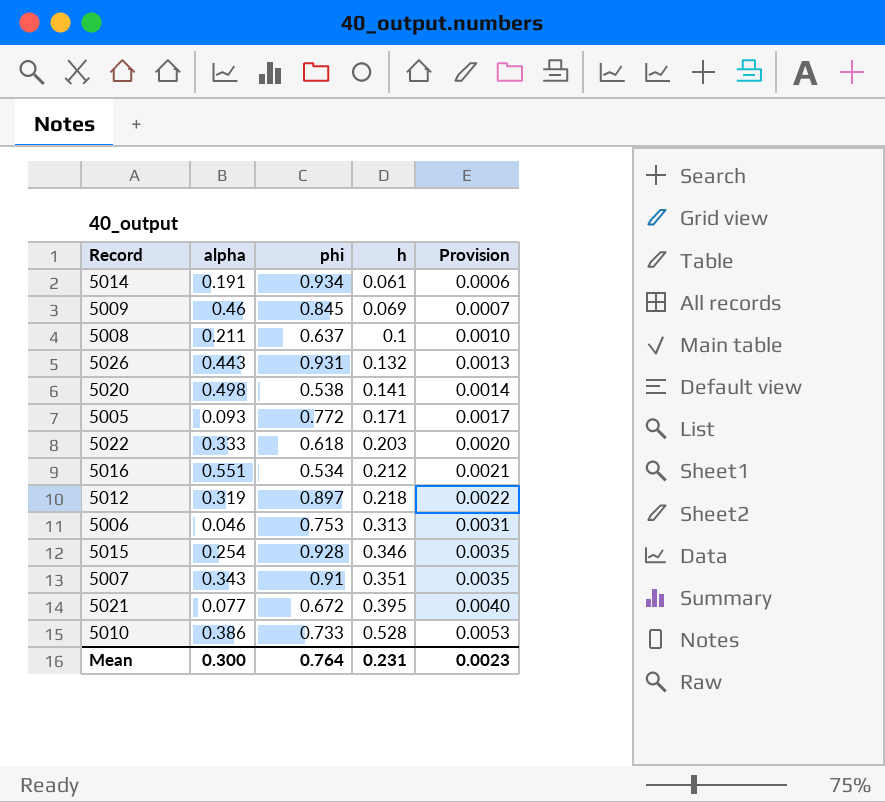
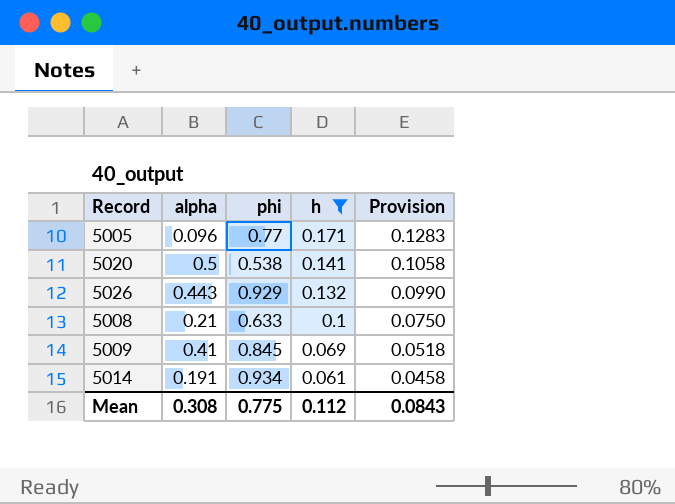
filter: none -> h <= 0.171
row order: h ascending -> h descending
column Provision | formula: [h] * 0.01 -> [h] * 0.75
5005 | alpha: 0.093 -> 0.096
5005 | phi: 0.772 -> 0.77
5020 | alpha: 0.498 -> 0.5
5026 | phi: 0.931 -> 0.929
5008 | alpha: 0.211 -> 0.21
5008 | phi: 0.637 -> 0.633
5009 | alpha: 0.46 -> 0.41
Mean | alpha: 0.300 -> 0.308
Mean | phi: 0.764 -> 0.775
Mean | h: 0.231 -> 0.112
Mean | Provision: 0.0023 -> 0.0843

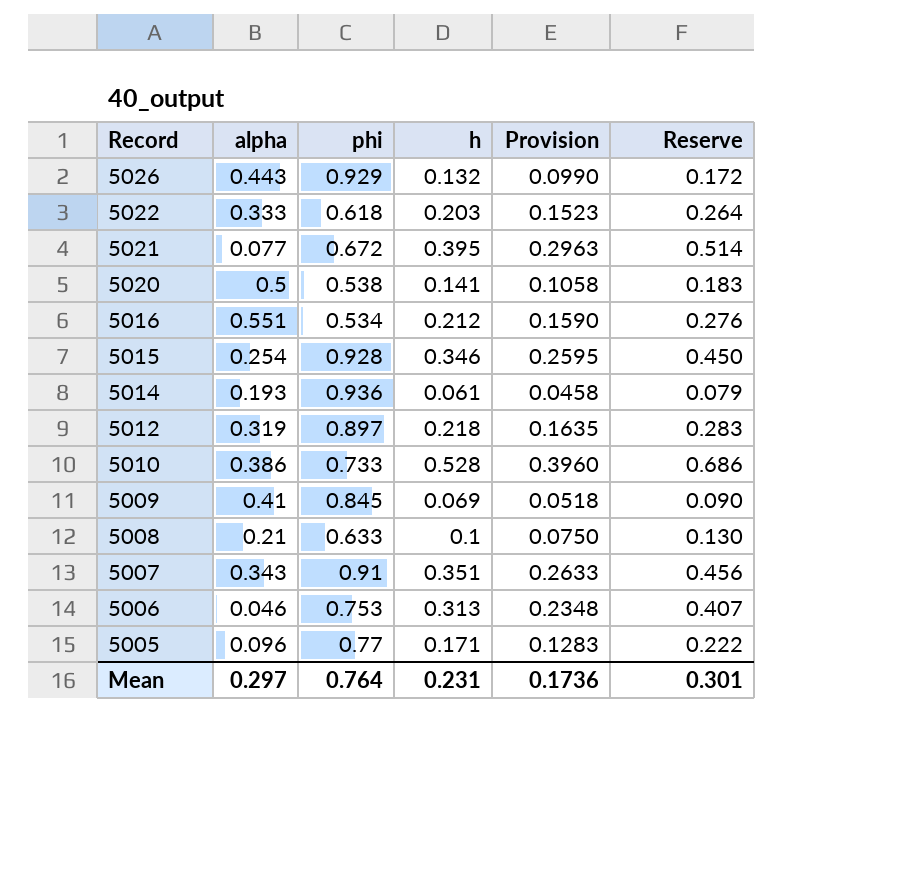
filter: h <= 0.171 -> none
row order: h descending -> Record descending
column Reserve | formula: none -> [h] * 1.3
5014 | alpha: 0.191 -> 0.193
5014 | phi: 0.934 -> 0.936
Mean | alpha: 0.308 -> 0.297
Mean | phi: 0.775 -> 0.764
Mean | h: 0.112 -> 0.231
Mean | Provision: 0.0843 -> 0.1736

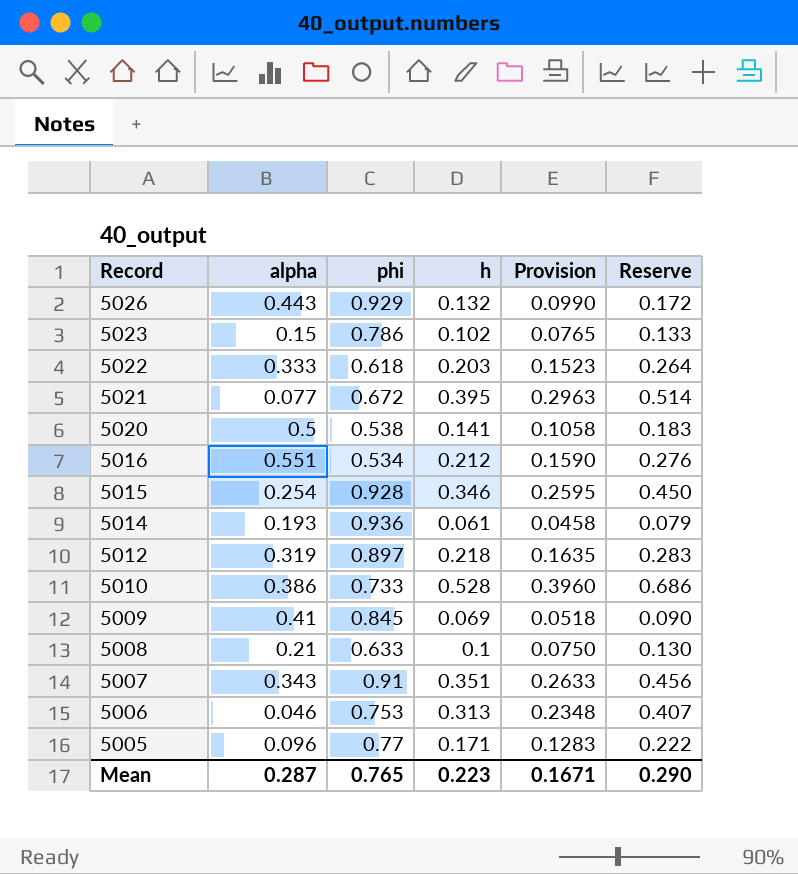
row 5023: none -> 0.15 | 0.786 | 0.102 | 0.0765 | 0.133
Mean | alpha: 0.297 -> 0.287
Mean | phi: 0.764 -> 0.765
Mean | h: 0.231 -> 0.223
Mean | Provision: 0.1736 -> 0.1671
Mean | Reserve: 0.301 -> 0.290

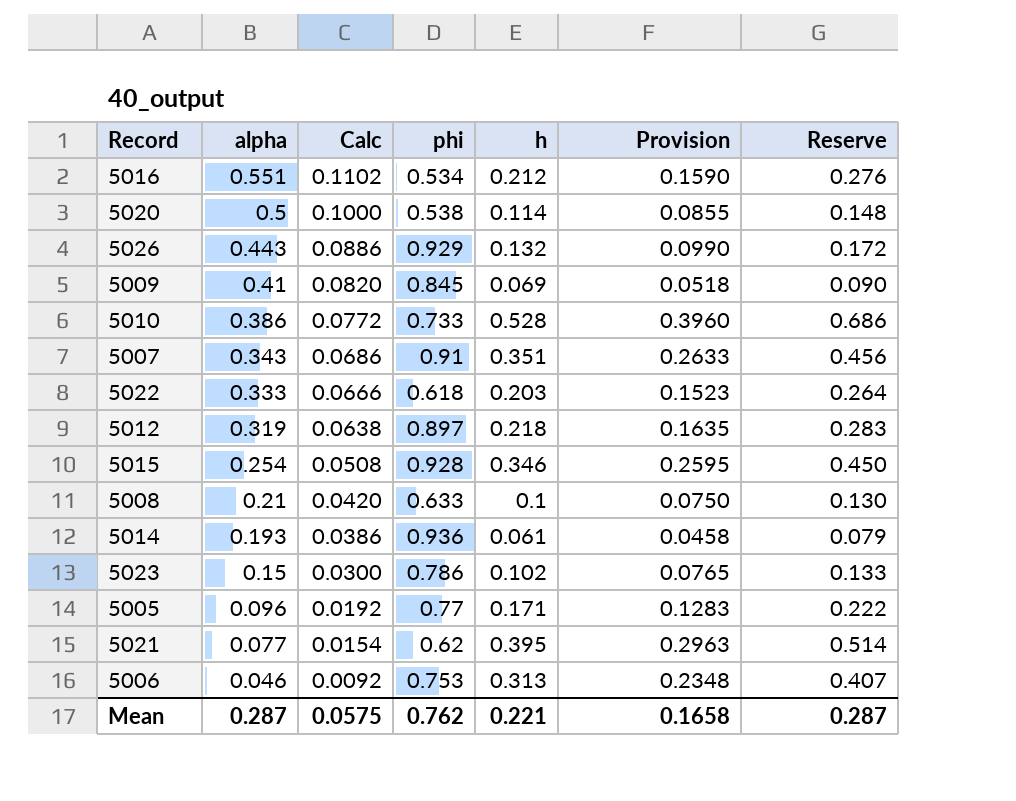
row order: Record descending -> alpha descending
column Calc | formula: none -> [alpha] * 0.2
5020 | h: 0.141 -> 0.114
5020 | Provision: 0.1058 -> 0.0855
5020 | Reserve: 0.183 -> 0.148
5021 | phi: 0.672 -> 0.62
Mean | phi: 0.765 -> 0.762
Mean | h: 0.223 -> 0.221
Mean | Provision: 0.1671 -> 0.1658
Mean | Reserve: 0.290 -> 0.287

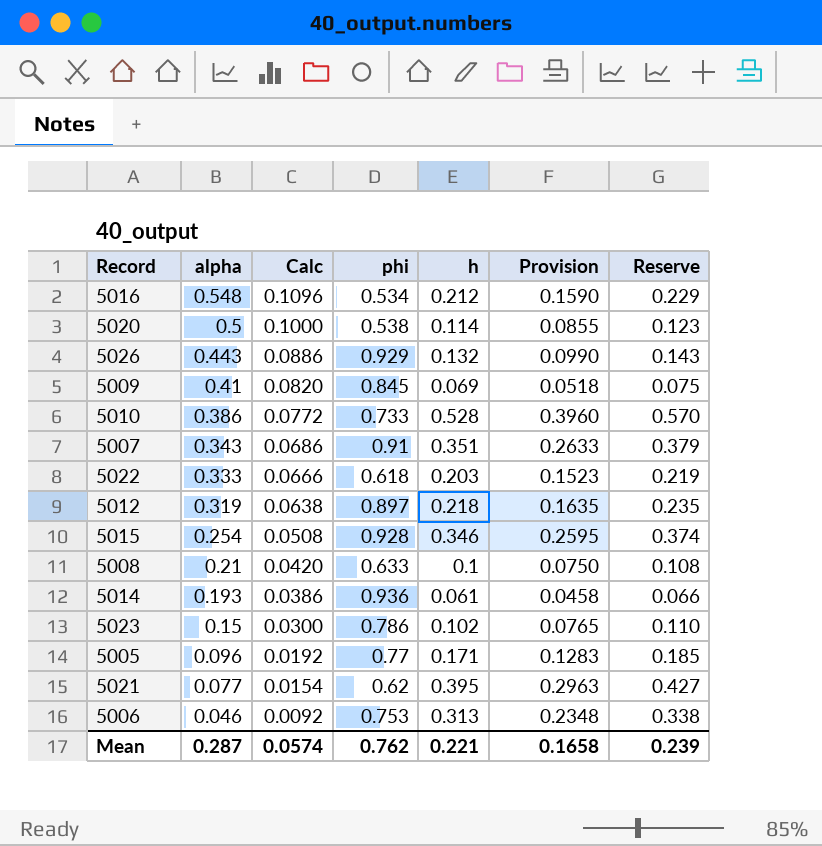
column Reserve | formula: [h] * 1.3 -> [h] * 1.08
5016 | alpha: 0.551 -> 0.548
5016 | Calc: 0.1102 -> 0.1096
Mean | Calc: 0.0575 -> 0.0574
Mean | Reserve: 0.287 -> 0.239

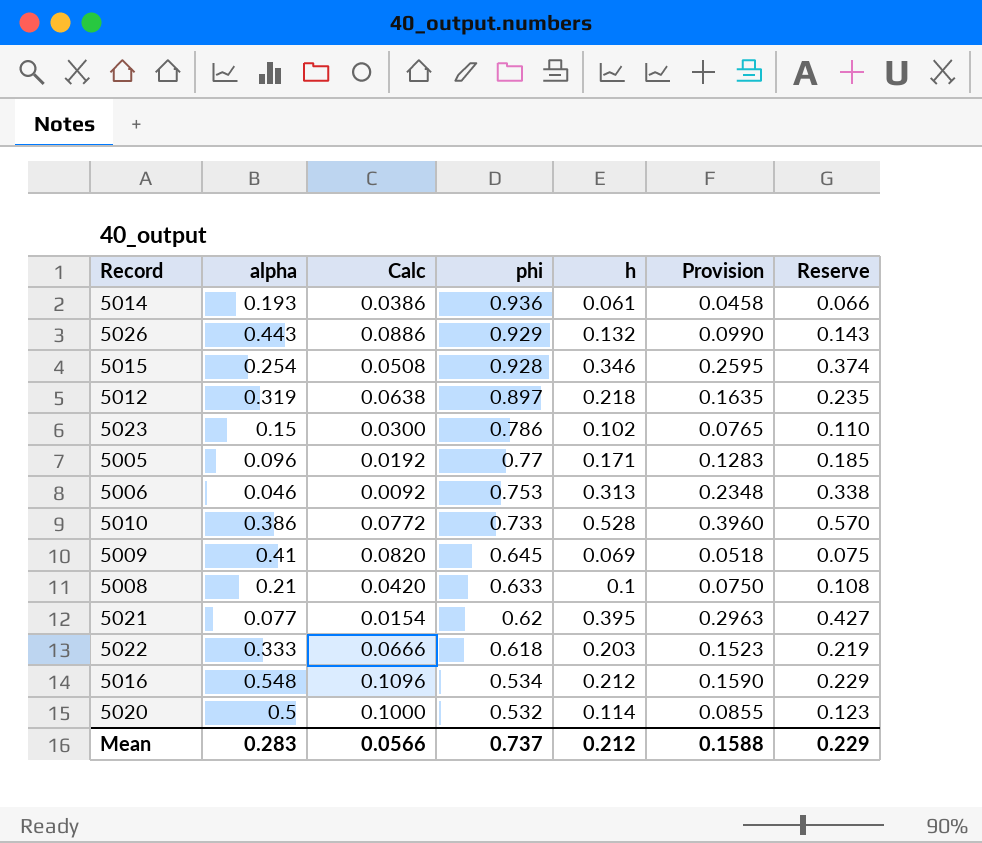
row order: alpha descending -> phi descending
row 5007: 0.343 | 0.0686 | 0.91 | 0.351 | 0.2633 | 0.379 -> none
5009 | phi: 0.845 -> 0.645
5020 | phi: 0.538 -> 0.532
Mean | alpha: 0.287 -> 0.283
Mean | Calc: 0.0574 -> 0.0566
Mean | phi: 0.762 -> 0.737
Mean | h: 0.221 -> 0.212
Mean | Provision: 0.1658 -> 0.1588
Mean | Reserve: 0.239 -> 0.229

